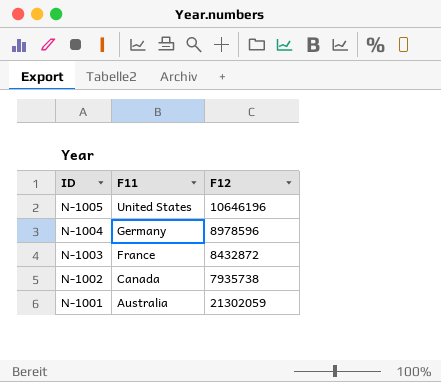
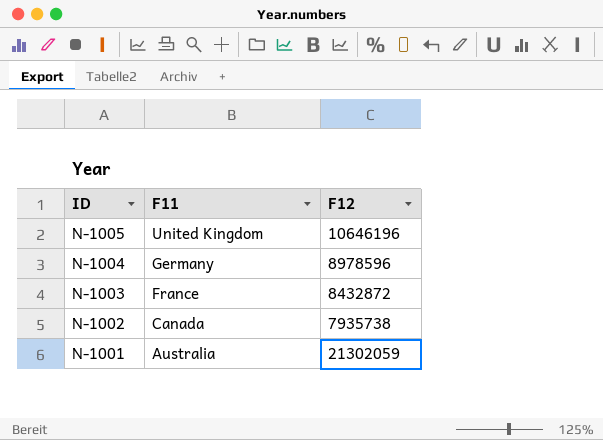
N-1005 | F11: United States -> United Kingdom

